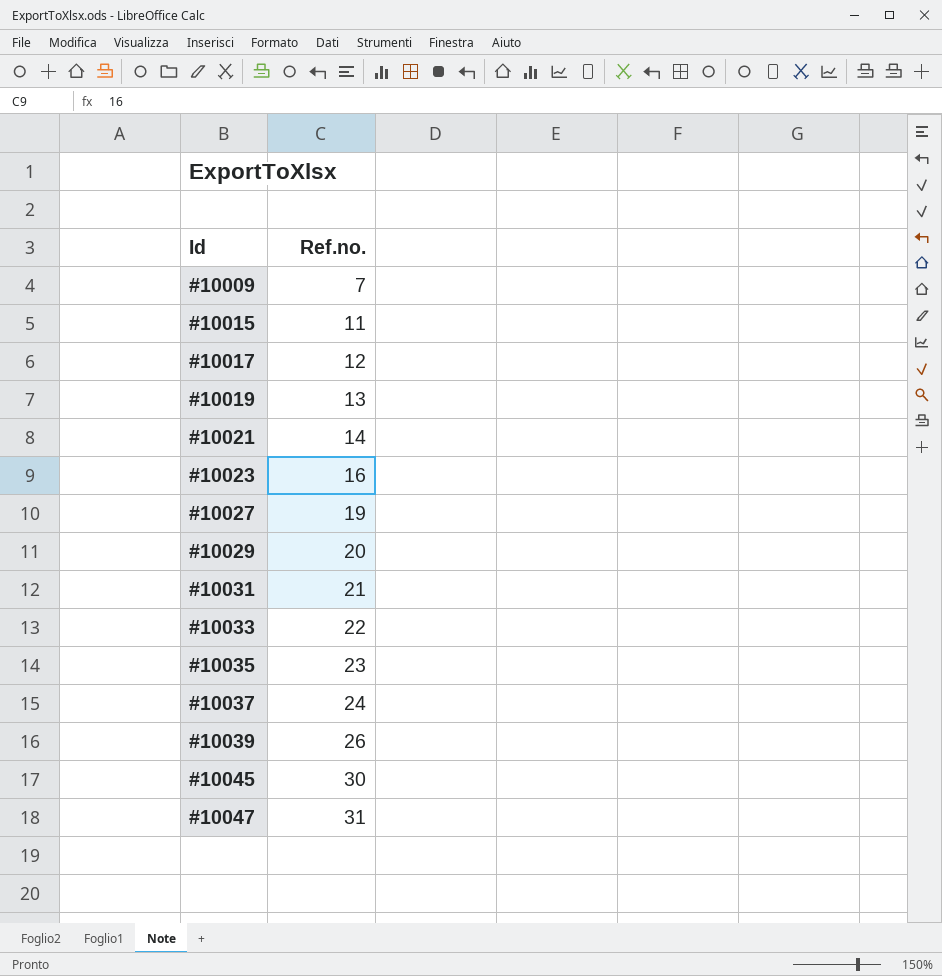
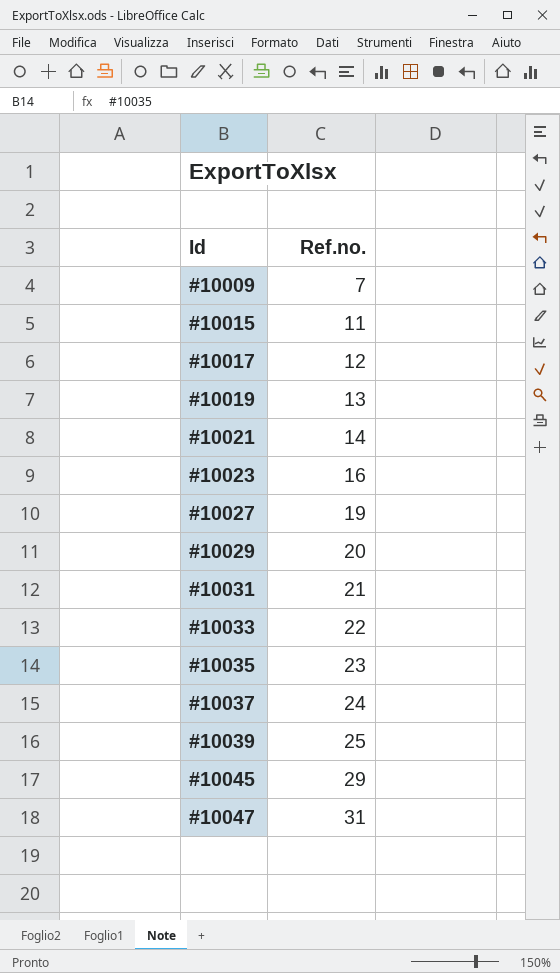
#10039 | Ref.no.: 26 -> 25
#10045 | Ref.no.: 30 -> 29

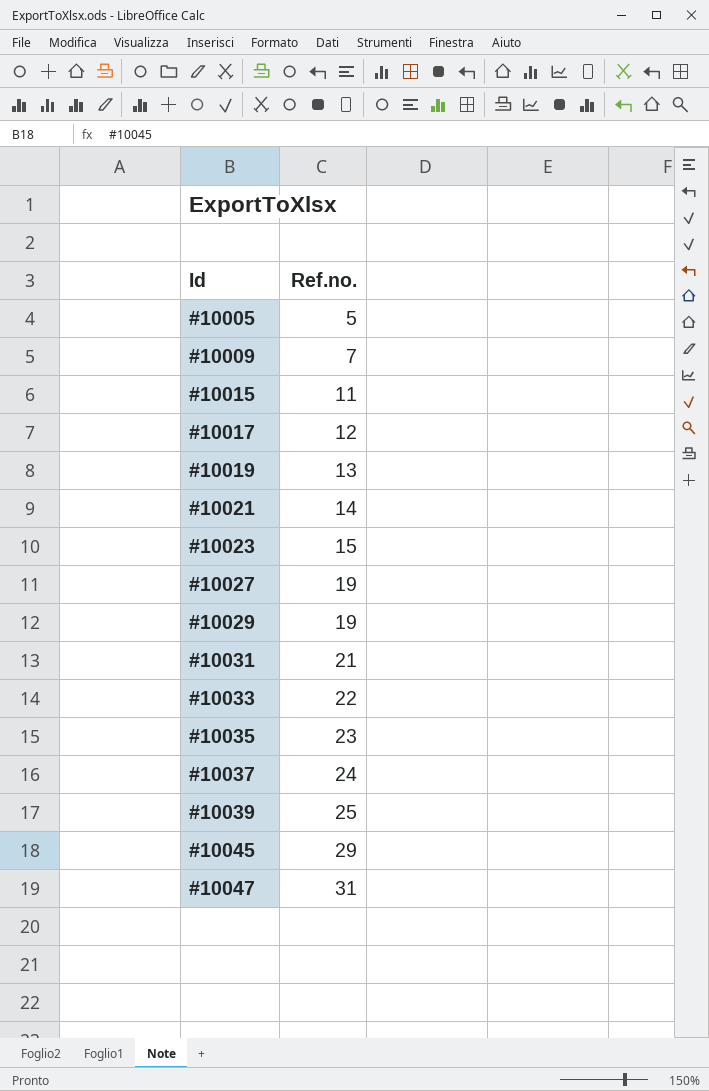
row #10005: none -> 5
#10023 | Ref.no.: 16 -> 15
#10029 | Ref.no.: 20 -> 19

